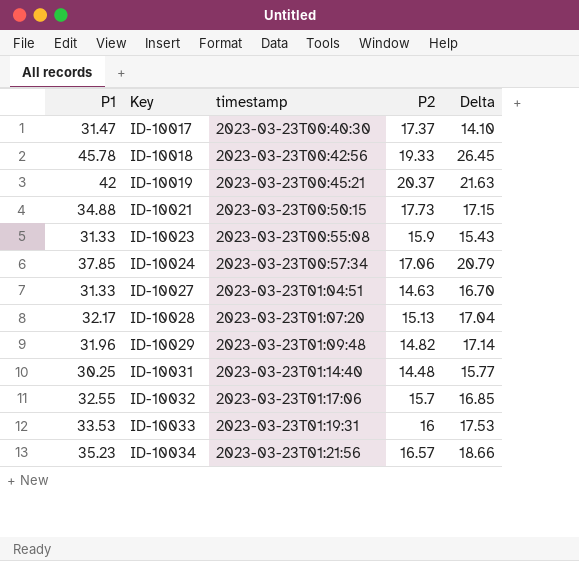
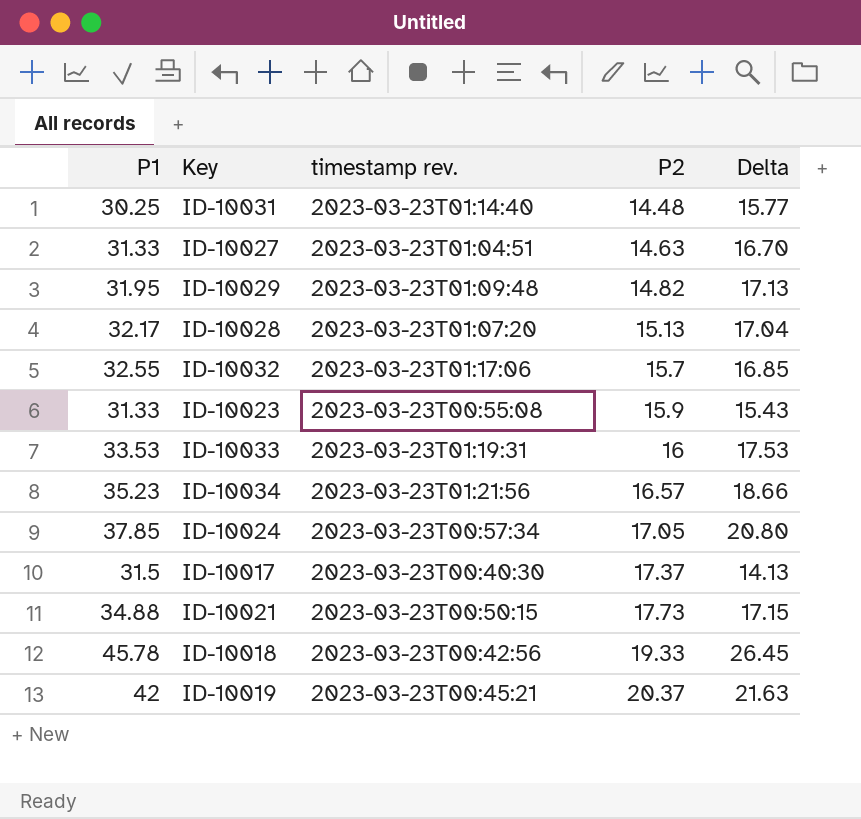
row order: Key ascending -> P2 ascending
column name: timestamp -> timestamp rev.
ID-10029 | P1: 31.96 -> 31.95
ID-10029 | Delta: 17.14 -> 17.13
ID-10024 | P2: 17.06 -> 17.05
ID-10024 | Delta: 20.79 -> 20.80
ID-10017 | P1: 31.47 -> 31.5
ID-10017 | Delta: 14.10 -> 14.13

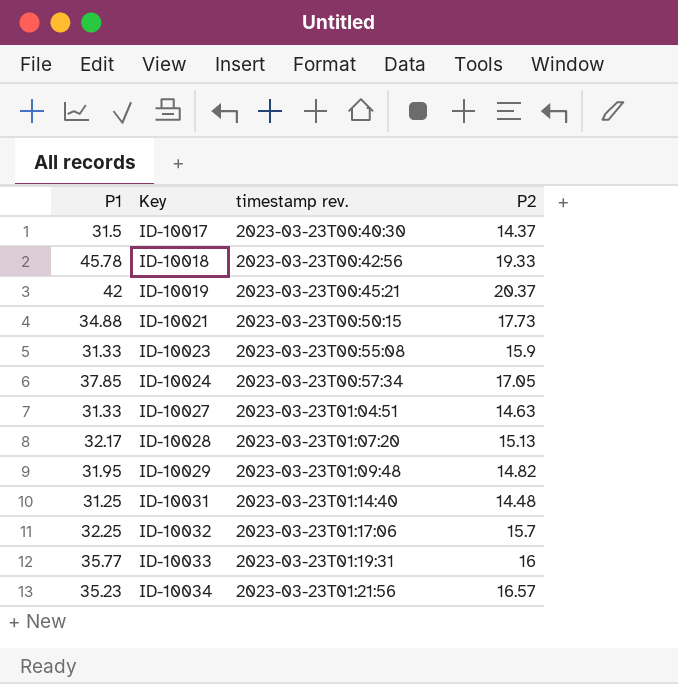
row order: P2 ascending -> Key ascending
column Delta | formula: [P1] - [P2] -> none
ID-10017 | P2: 17.37 -> 14.37
ID-10031 | P1: 30.25 -> 31.25
ID-10032 | P1: 32.55 -> 32.25
ID-10033 | P1: 33.53 -> 35.77

